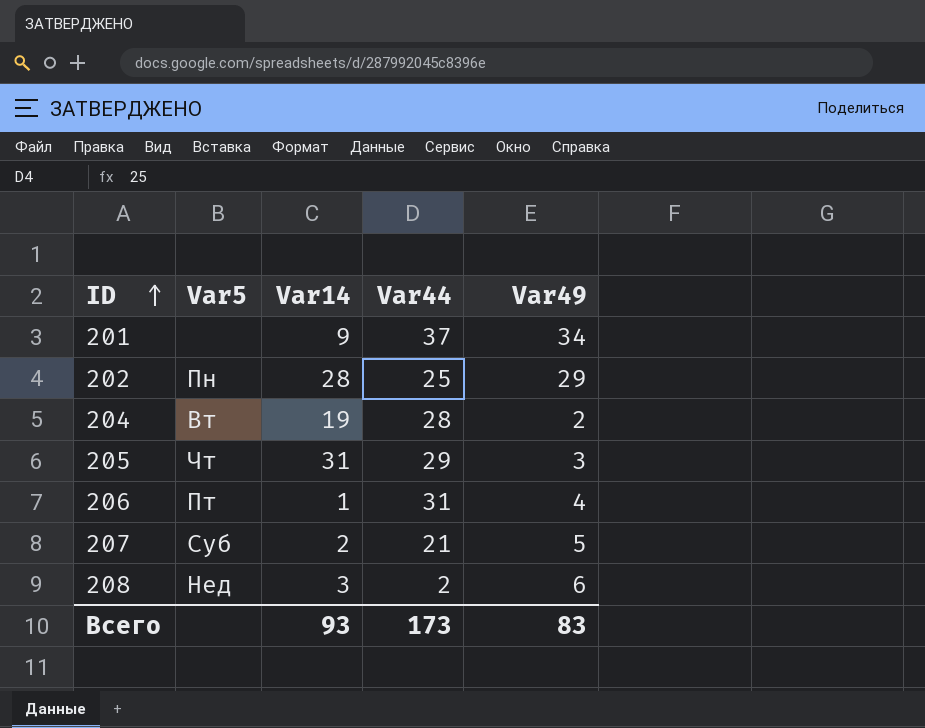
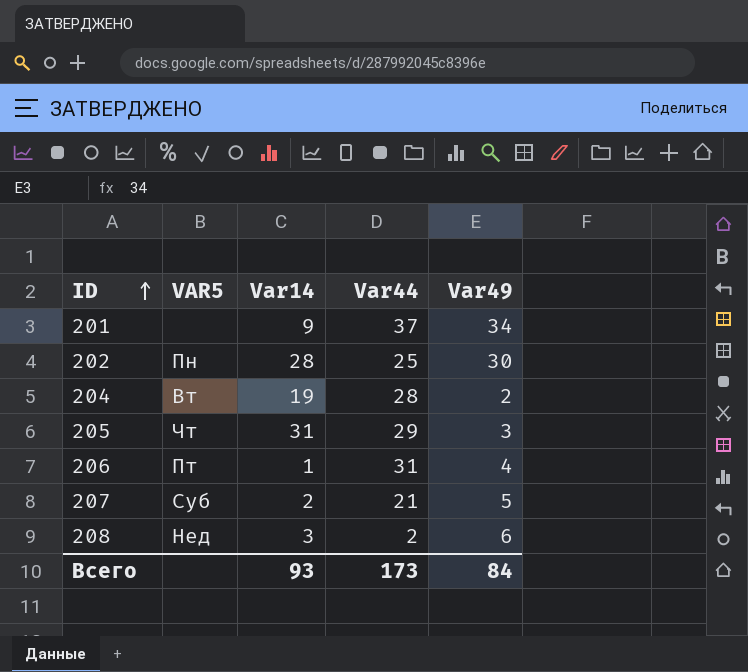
column name: Var5 -> VAR5
202 | Var49: 29 -> 30
Всего | Var49: 83 -> 84

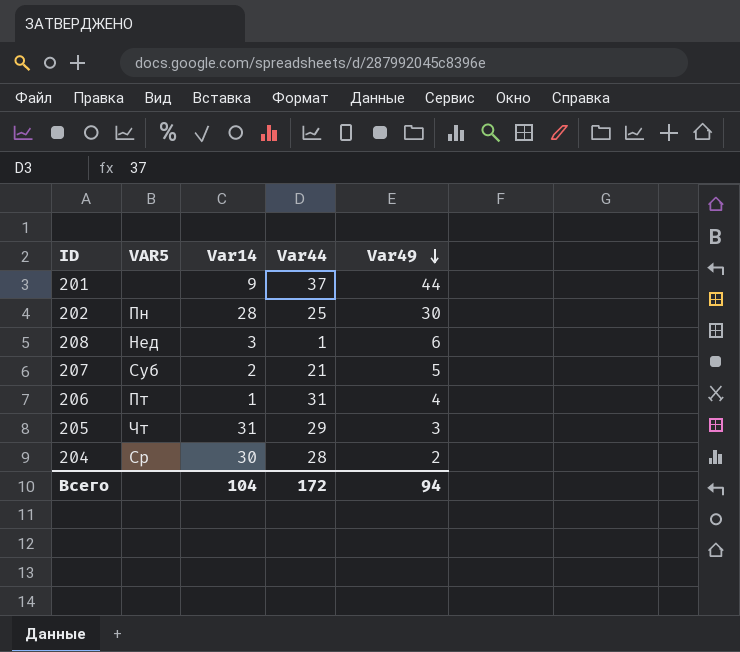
row order: ID ascending -> Var49 descending
201 | Var49: 34 -> 44
208 | Var44: 2 -> 1
204 | VAR5: Вт -> Ср
204 | Var14: 19 -> 30
Всего | Var14: 93 -> 104
Всего | Var44: 173 -> 172
Всего | Var49: 84 -> 94

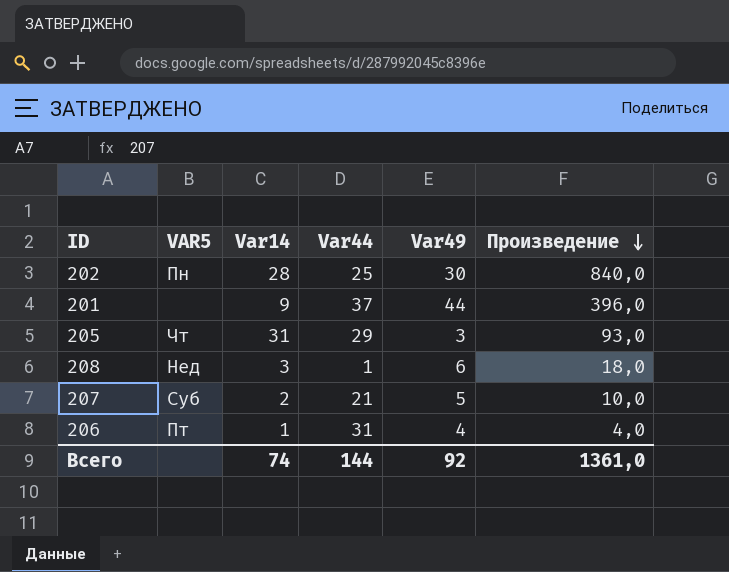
row order: Var49 descending -> Произведение descending
column Произведение | formula: none -> [Var14] * [Var49]
row 204: Ср | 30 | 28 | 2 -> none
Всего | Var14: 104 -> 74
Всего | Var44: 172 -> 144
Всего | Var49: 94 -> 92

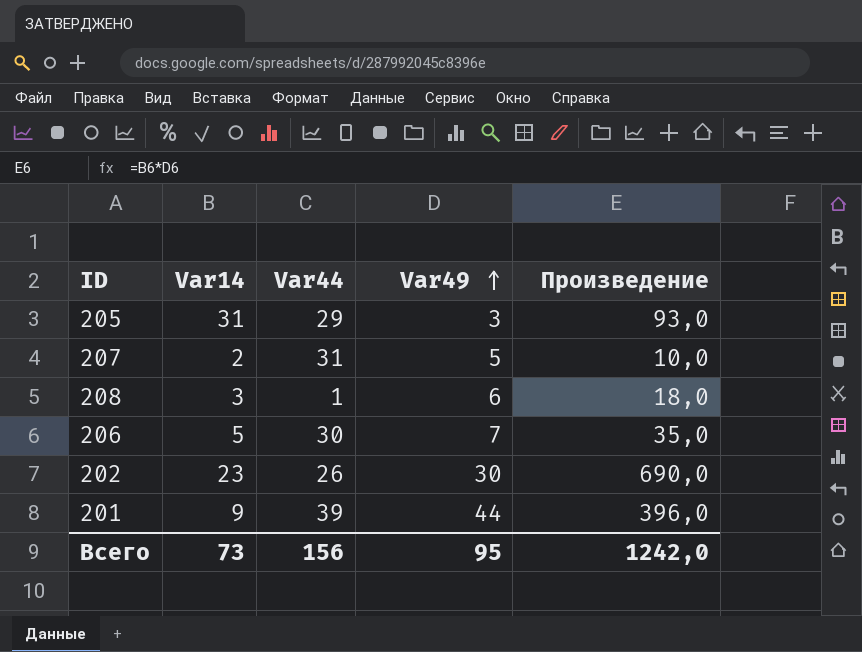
row order: Произведение descending -> Var49 ascending
column VAR5 | position: 2 -> none
207 | Var44: 21 -> 31
206 | Var14: 1 -> 5
206 | Var44: 31 -> 30
206 | Var49: 4 -> 7
206 | Произведение: 4,0 -> 35,0
202 | Var14: 28 -> 23
202 | Var44: 25 -> 26
202 | Произведение: 840,0 -> 690,0
201 | Var44: 37 -> 39
Всего | Var14: 74 -> 73
Всего | Var44: 144 -> 156
Всего | Var49: 92 -> 95
Всего | Произведение: 1361,0 -> 1242,0

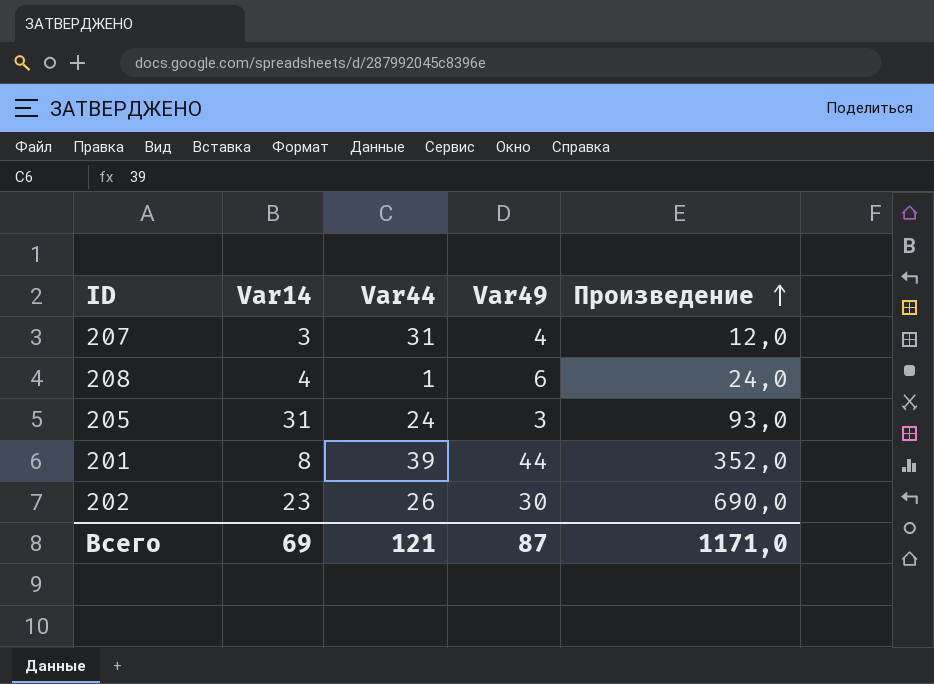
row order: Var49 ascending -> Произведение ascending
row 206: 5 | 30 | 7 | 35,0 -> none
207 | Var14: 2 -> 3
207 | Var49: 5 -> 4
207 | Произведение: 10,0 -> 12,0
208 | Var14: 3 -> 4
208 | Произведение: 18,0 -> 24,0
205 | Var44: 29 -> 24
201 | Var14: 9 -> 8
201 | Произведение: 396,0 -> 352,0
Всего | Var14: 73 -> 69
Всего | Var44: 156 -> 121
Всего | Var49: 95 -> 87
Всего | Произведение: 1242,0 -> 1171,0

